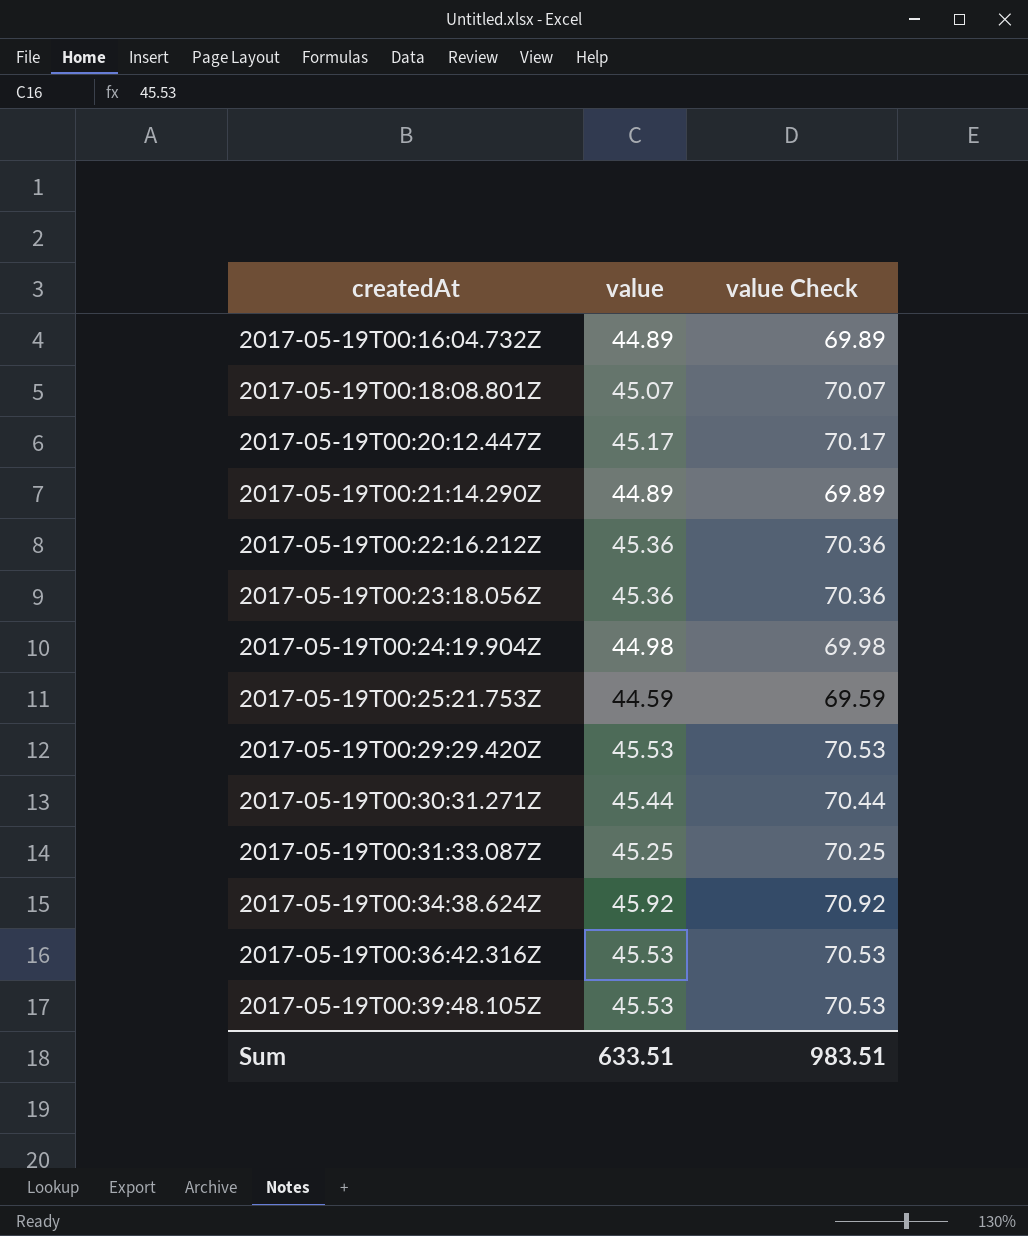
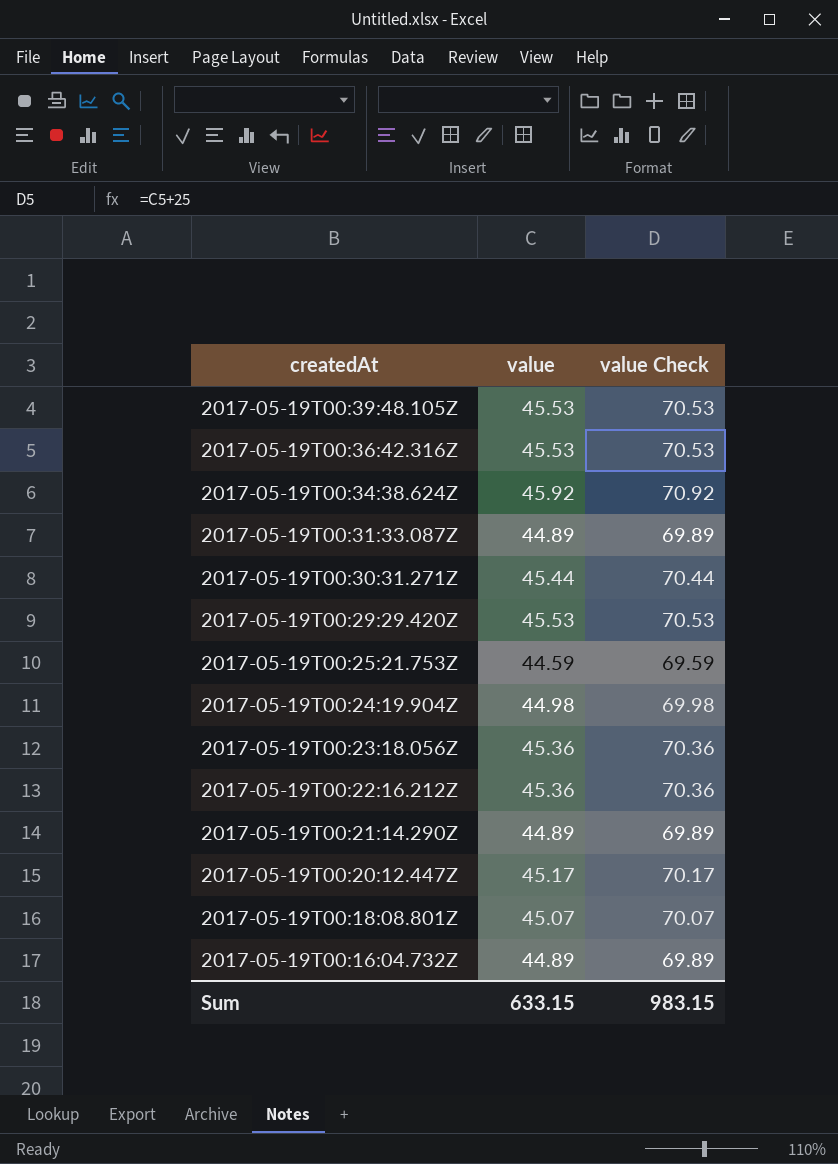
row order: createdAt ascending -> createdAt descending
2017-05-19T00:31:33.087Z | value: 45.25 -> 44.89
2017-05-19T00:31:33.087Z | value Check: 70.25 -> 69.89
Sum | value: 633.51 -> 633.15
Sum | value Check: 983.51 -> 983.15

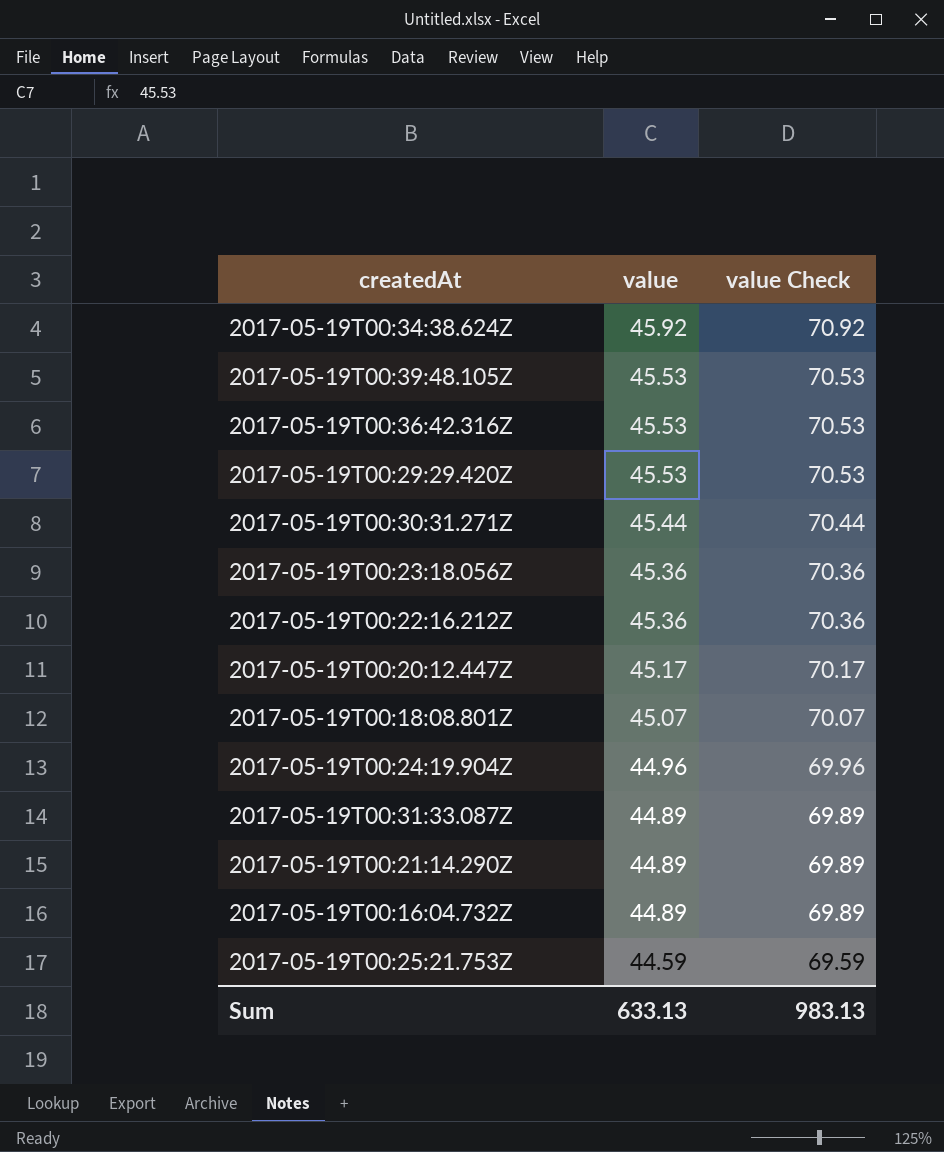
row order: createdAt descending -> value descending
2017-05-19T00:24:19.904Z | value: 44.98 -> 44.96
2017-05-19T00:24:19.904Z | value Check: 69.98 -> 69.96
Sum | value: 633.15 -> 633.13
Sum | value Check: 983.15 -> 983.13

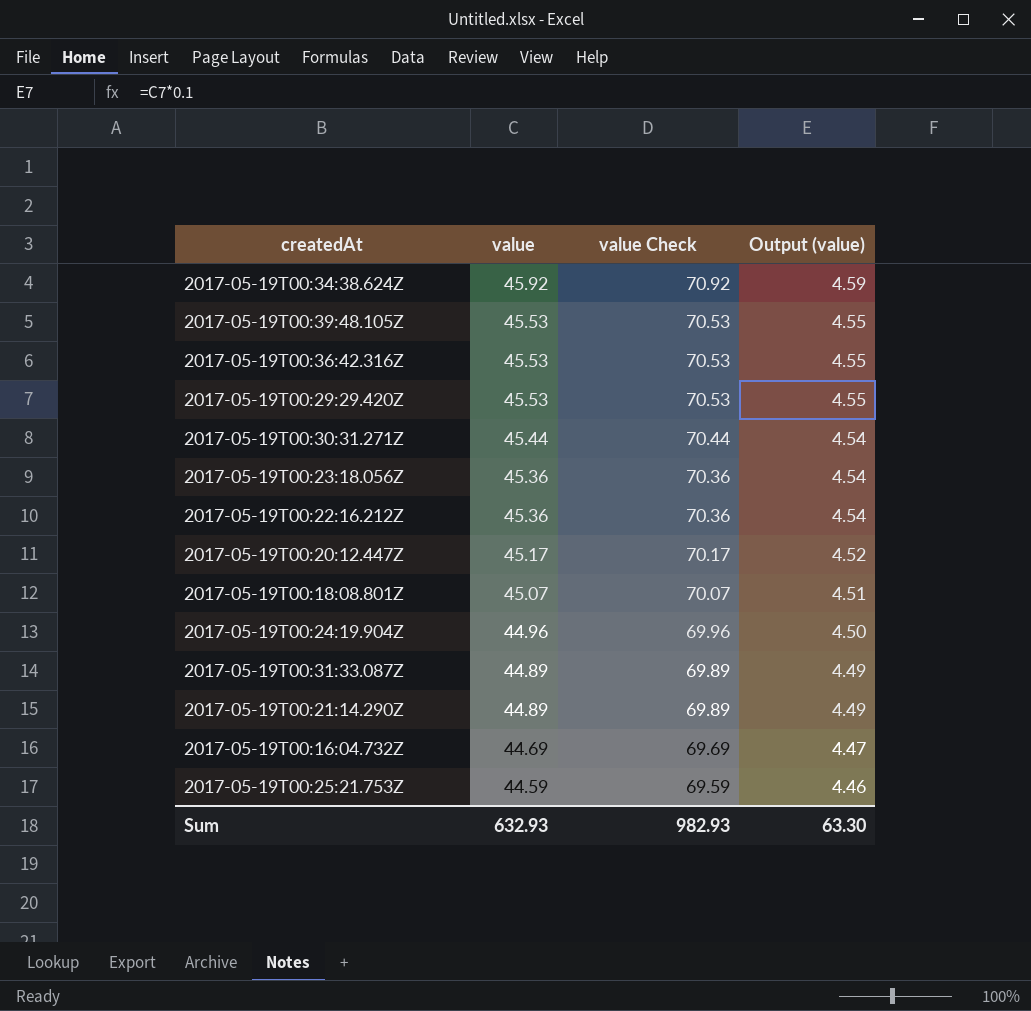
column Output (value) | formula: none -> [value] * 0.1
2017-05-19T00:16:04.732Z | value: 44.89 -> 44.69
2017-05-19T00:16:04.732Z | value Check: 69.89 -> 69.69
Sum | value: 633.13 -> 632.93
Sum | value Check: 983.13 -> 982.93

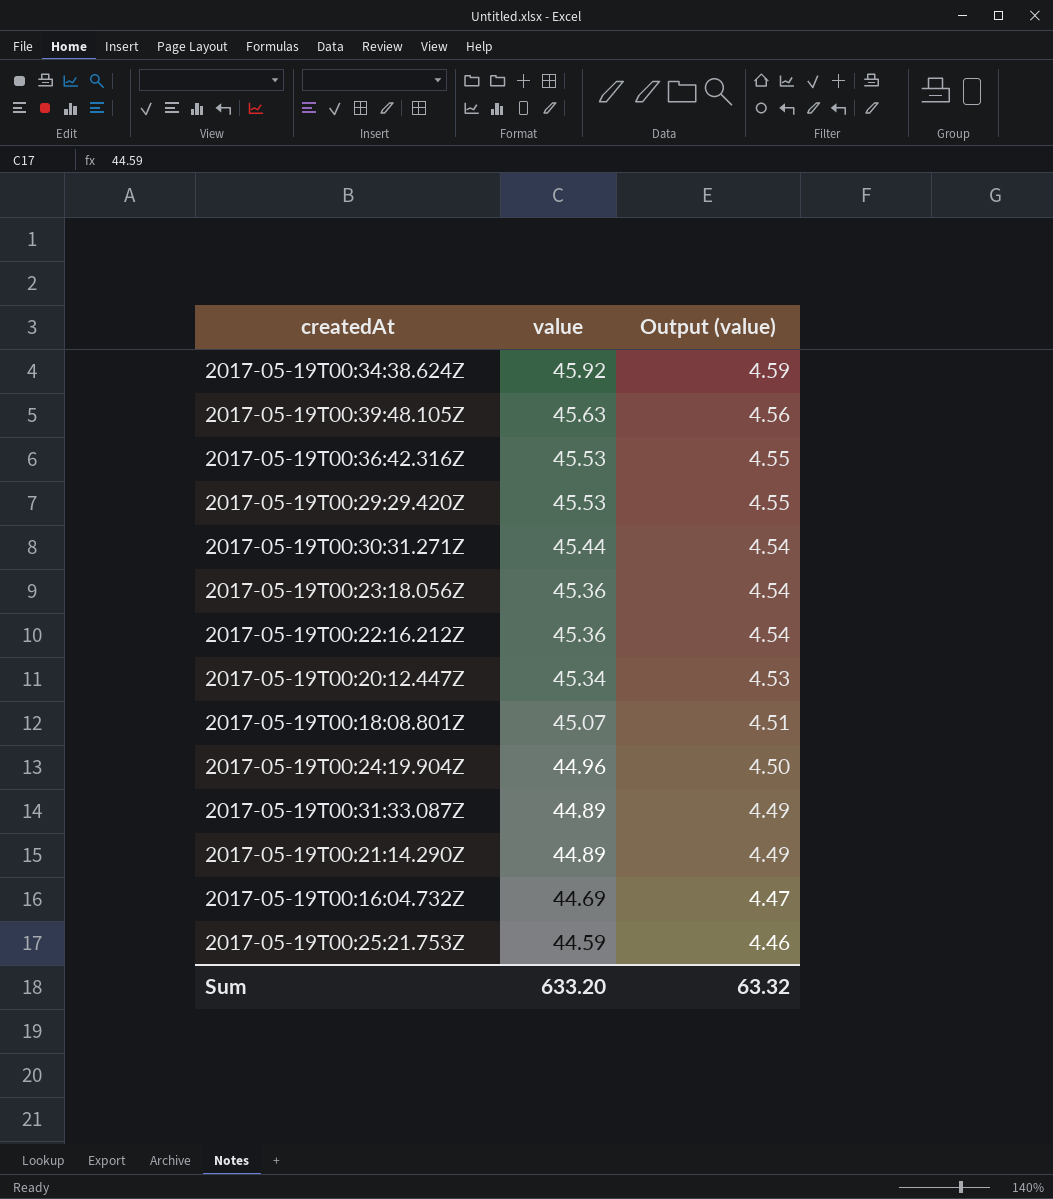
column value Check | formula: [value] + 25 -> none
2017-05-19T00:39:48.105Z | value: 45.53 -> 45.63
2017-05-19T00:39:48.105Z | Output (value): 4.55 -> 4.56
2017-05-19T00:20:12.447Z | value: 45.17 -> 45.34
2017-05-19T00:20:12.447Z | Output (value): 4.52 -> 4.53
Sum | value: 632.93 -> 633.20
Sum | Output (value): 63.30 -> 63.32

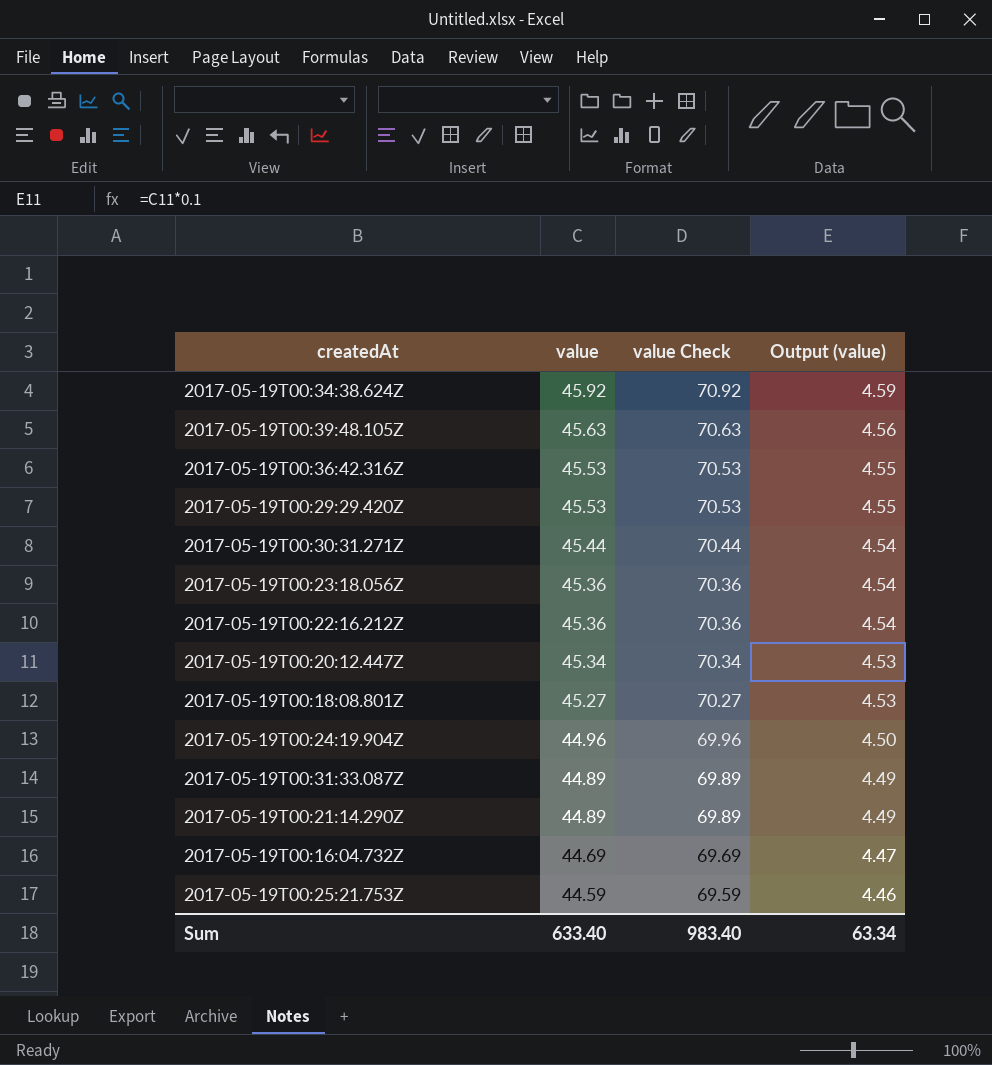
column value Check | formula: none -> [value] + 25
2017-05-19T00:18:08.801Z | value: 45.07 -> 45.27
2017-05-19T00:18:08.801Z | Output (value): 4.51 -> 4.53
Sum | value: 633.20 -> 633.40
Sum | Output (value): 63.32 -> 63.34

